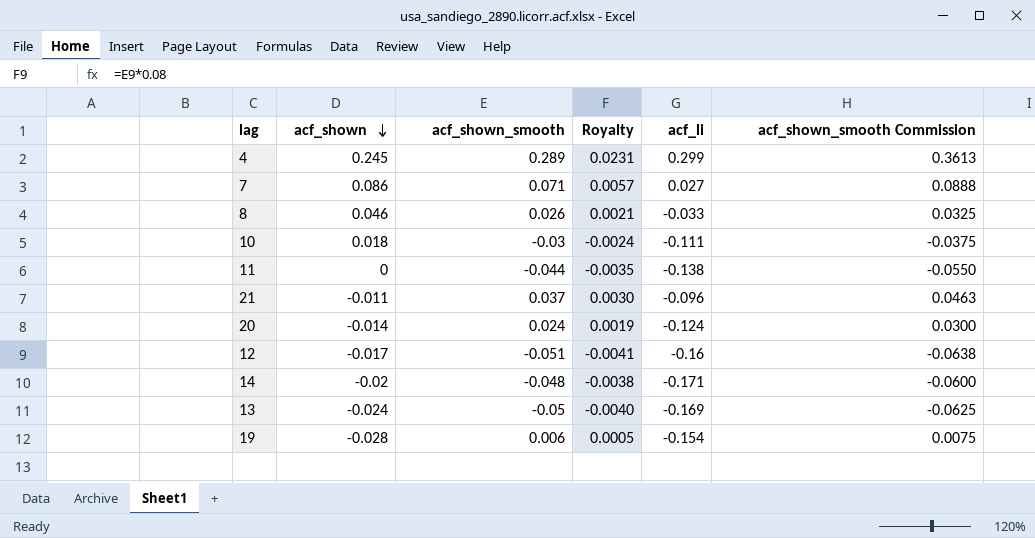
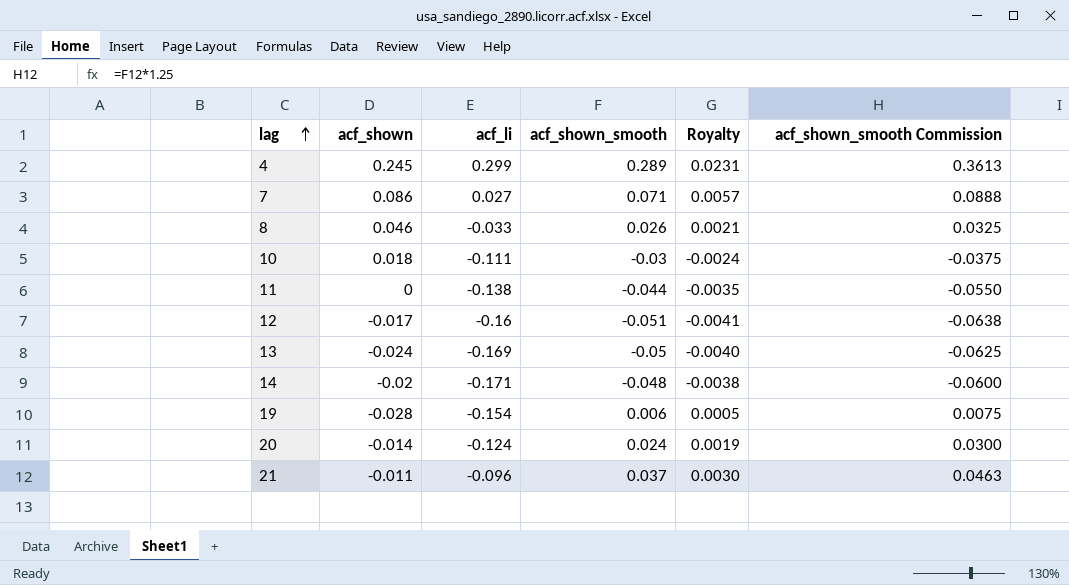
row order: acf_shown descending -> lag ascending
column acf_li | position: 5 -> 3

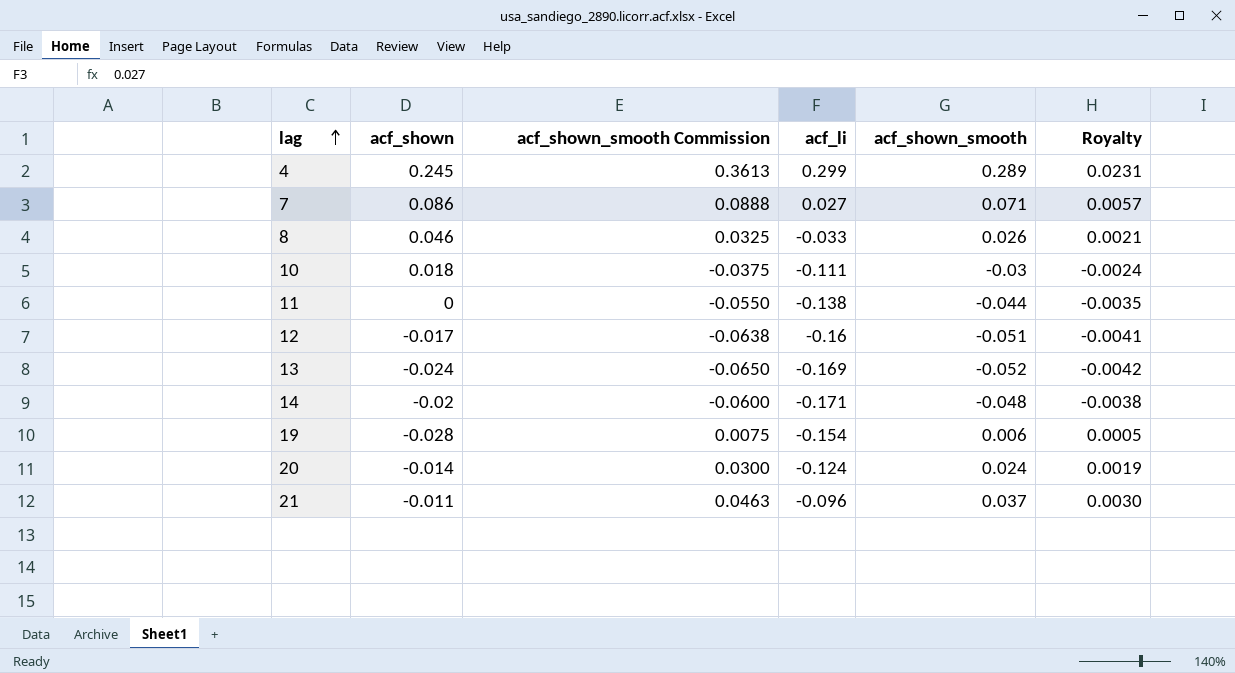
column acf_shown_smooth Commission | position: 6 -> 3
13 | acf_shown_smooth Commission: -0.0625 -> -0.0650
13 | acf_shown_smooth: -0.05 -> -0.052
13 | Royalty: -0.0040 -> -0.0042

